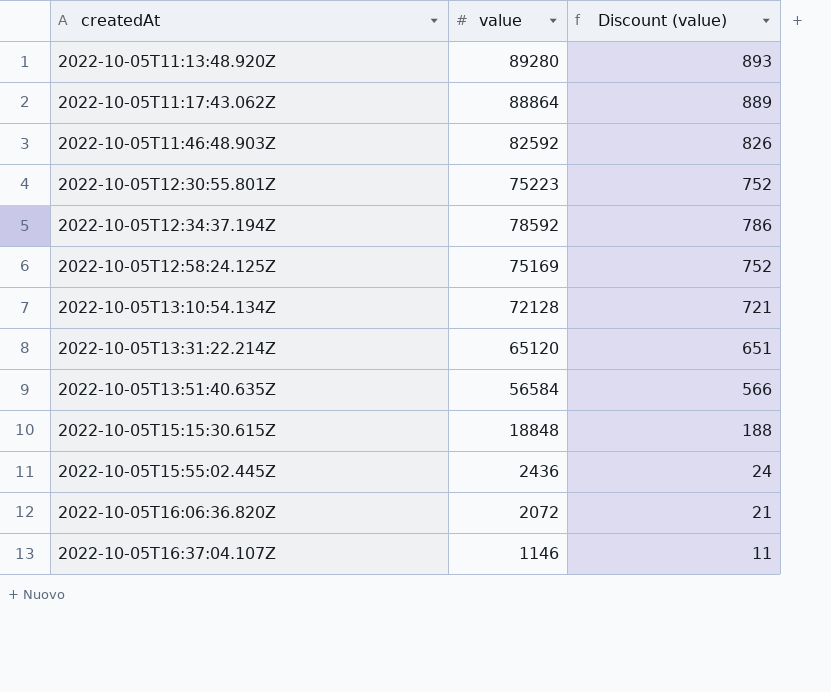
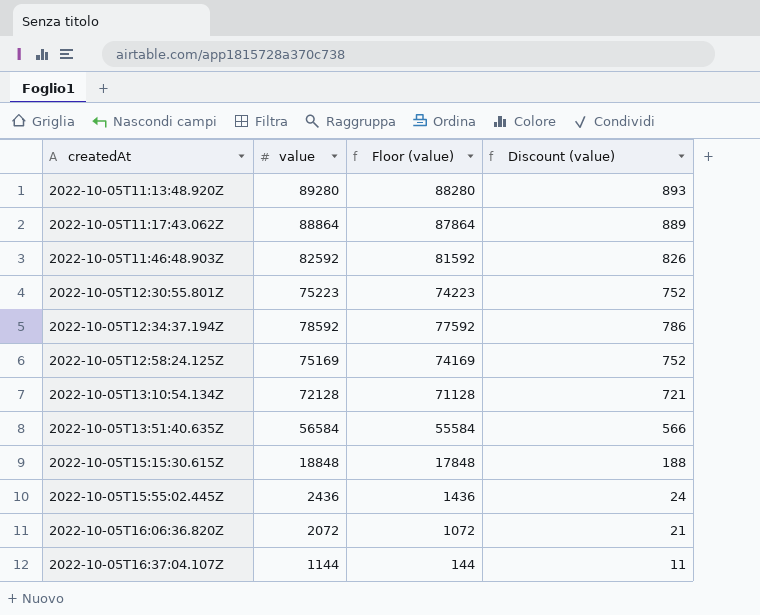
column Floor (value) | formula: none -> [value] - 1000
row 2022-10-05T13:31:22.214Z: 65120 | 651 -> none
2022-10-05T16:37:04.107Z | value: 1146 -> 1144

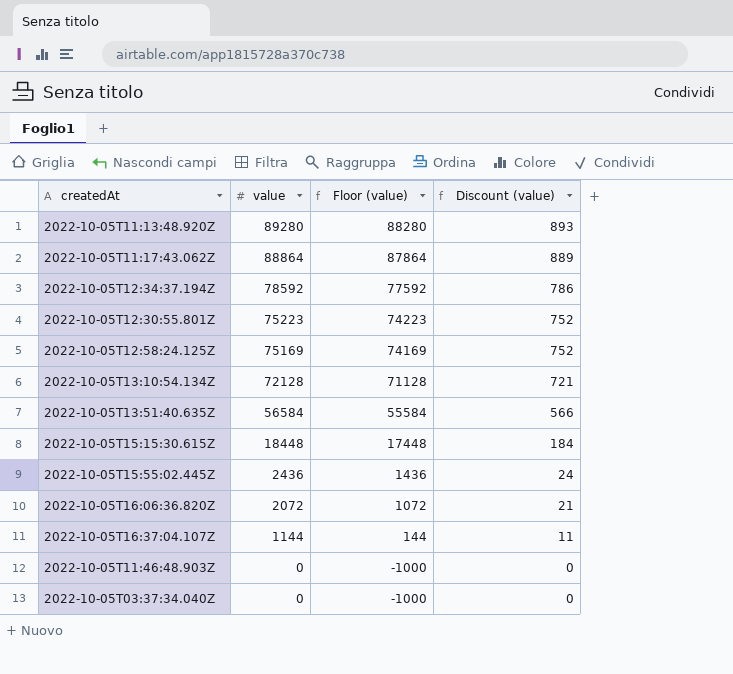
row order: createdAt ascending -> value descending
2022-10-05T15:15:30.615Z | value: 18848 -> 18448
2022-10-05T15:15:30.615Z | Floor (value): 17848 -> 17448
2022-10-05T15:15:30.615Z | Discount (value): 188 -> 184
2022-10-05T11:46:48.903Z | value: 82592 -> 0
2022-10-05T11:46:48.903Z | Floor (value): 81592 -> -1000
2022-10-05T11:46:48.903Z | Discount (value): 826 -> 0
row 2022-10-05T03:37:34.040Z: none -> 0 | -1000 | 0

